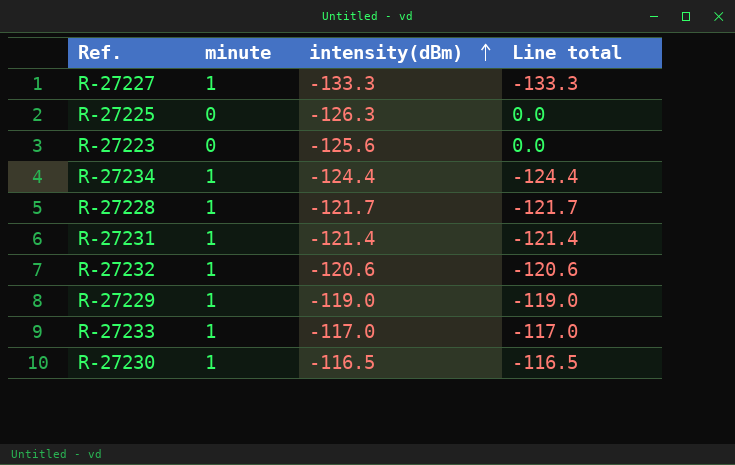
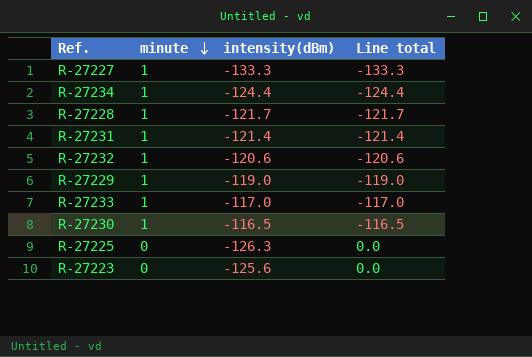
row order: intensity(dBm) ascending -> minute descending

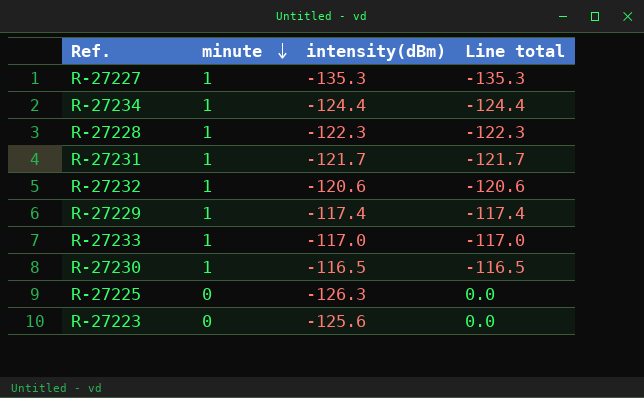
R-27227 | intensity(dBm): -133.3 -> -135.3
R-27227 | Line total: -133.3 -> -135.3
R-27228 | intensity(dBm): -121.7 -> -122.3
R-27228 | Line total: -121.7 -> -122.3
R-27231 | intensity(dBm): -121.4 -> -121.7
R-27231 | Line total: -121.4 -> -121.7
R-27229 | intensity(dBm): -119.0 -> -117.4
R-27229 | Line total: -119.0 -> -117.4

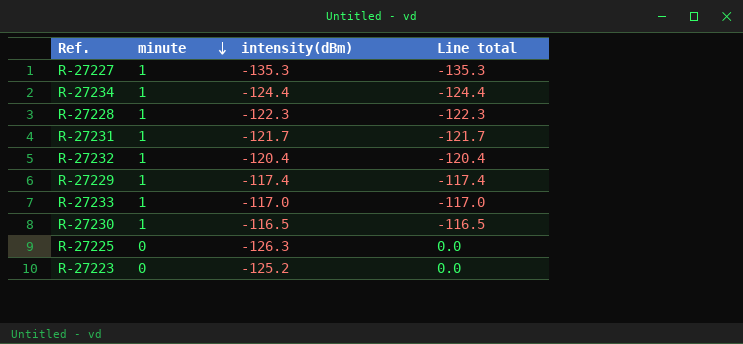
R-27232 | intensity(dBm): -120.6 -> -120.4
R-27232 | Line total: -120.6 -> -120.4
R-27223 | intensity(dBm): -125.6 -> -125.2

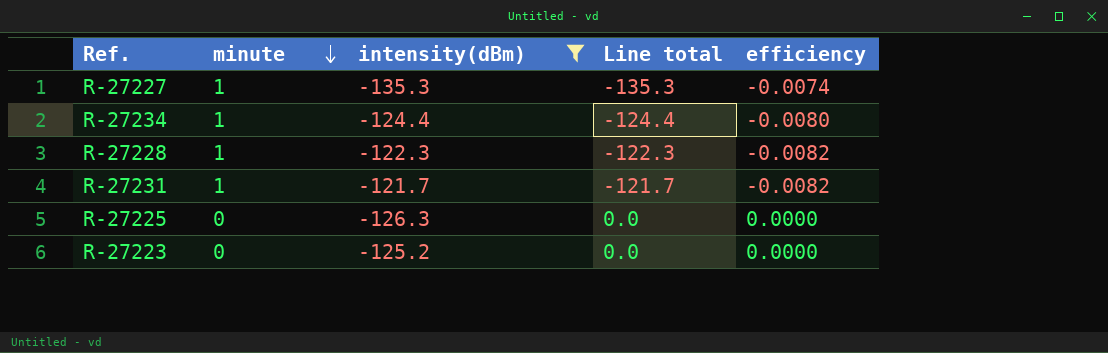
filter: none -> intensity(dBm) <= -121.7
column efficiency | formula: none -> [minute] / [intensity(dBm)]

